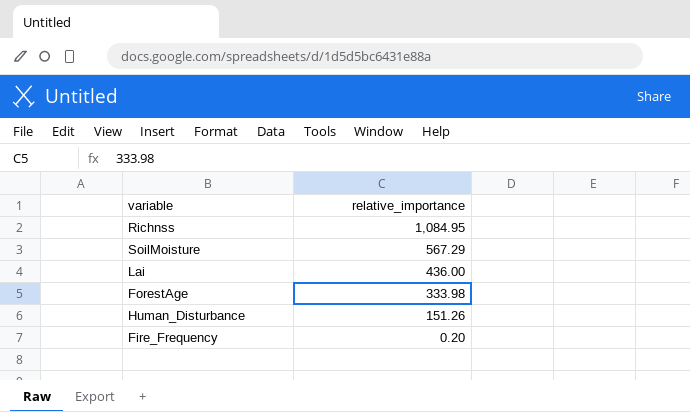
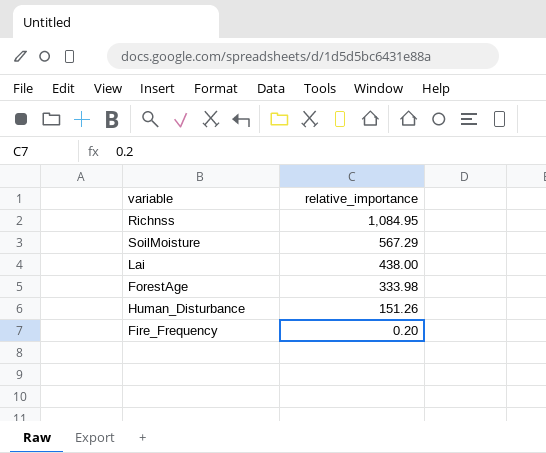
Lai | relative_importance: 436.00 -> 438.00

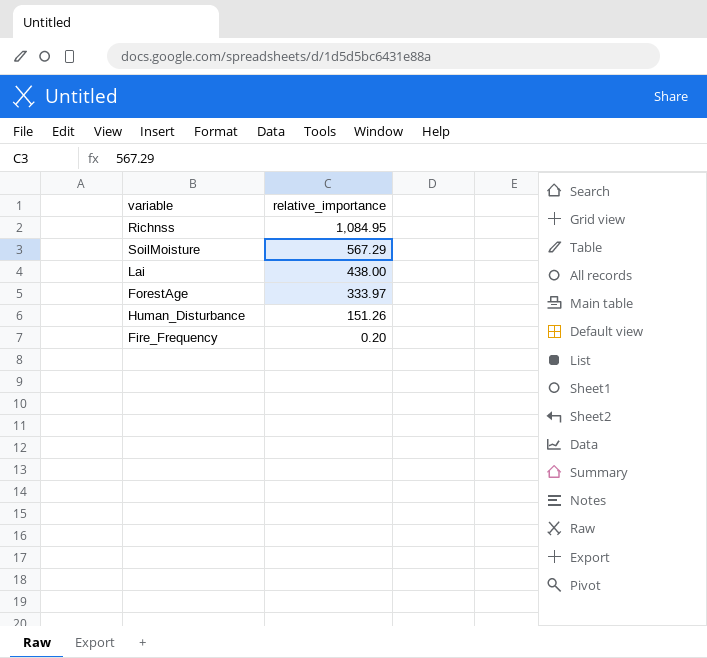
ForestAge | relative_importance: 333.98 -> 333.97

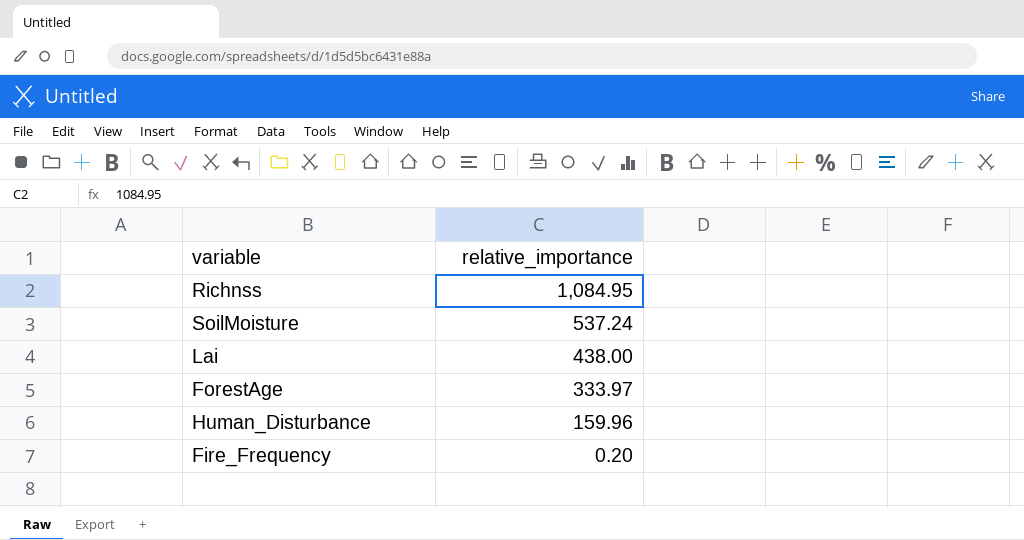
SoilMoisture | relative_importance: 567.29 -> 537.24
Human_Disturbance | relative_importance: 151.26 -> 159.96

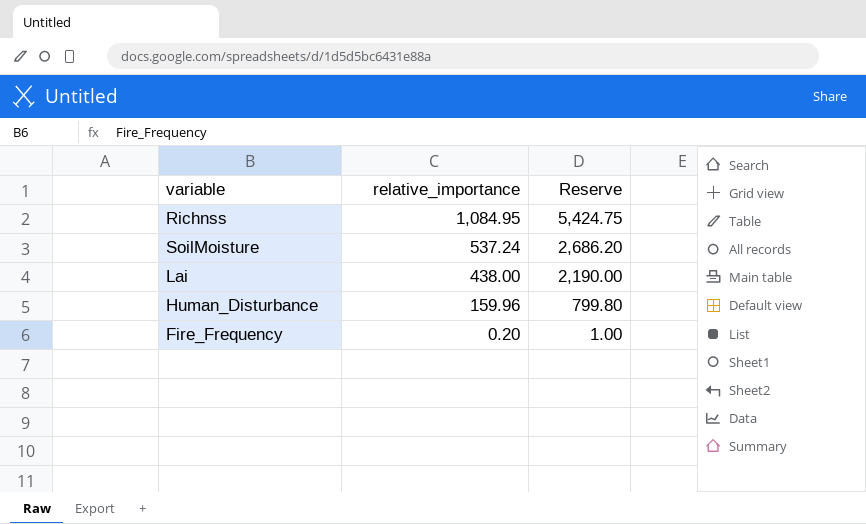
column Reserve | formula: none -> [relative_importance] * 5
row ForestAge: 333.97 -> none

